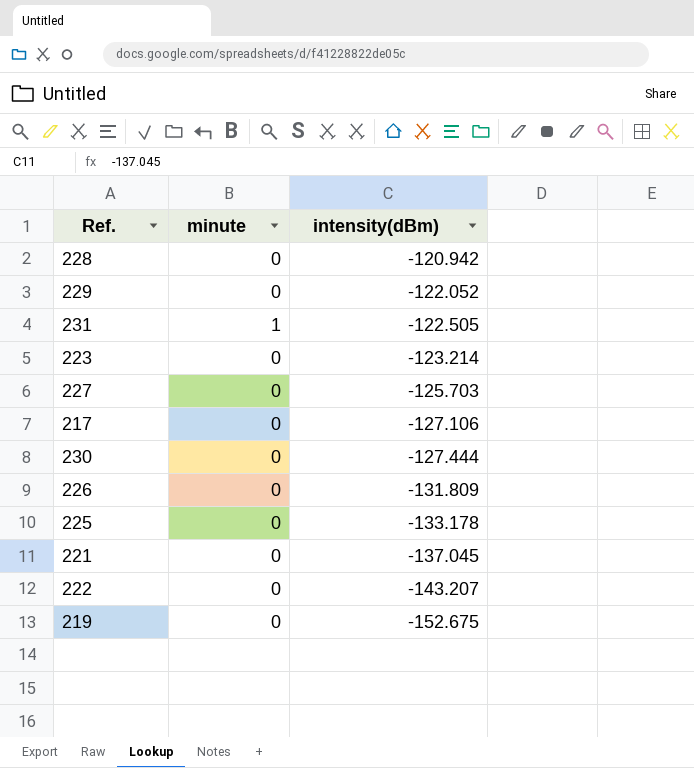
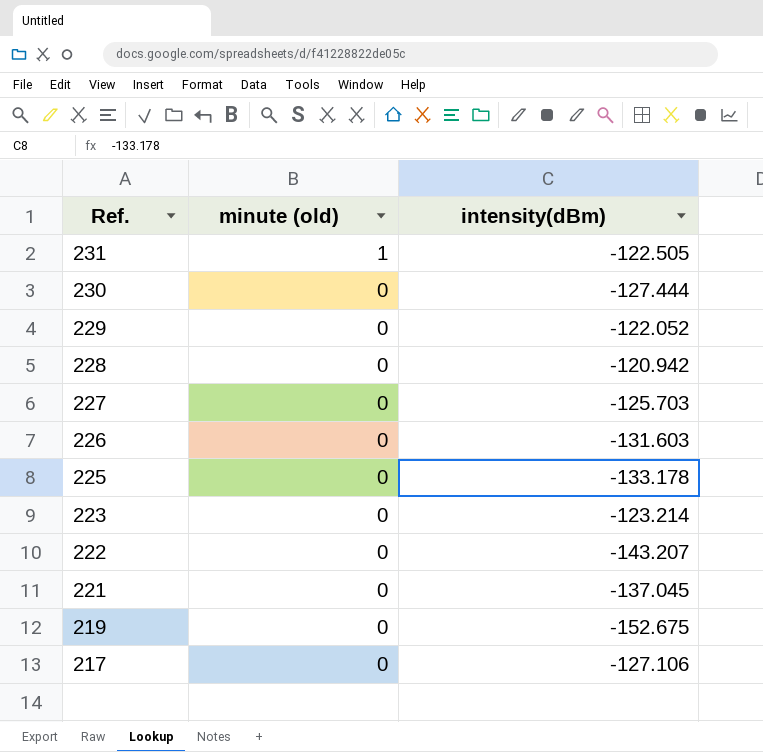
row order: intensity(dBm) descending -> Ref. descending
column name: minute -> minute (old)
226 | intensity(dBm): -131.809 -> -131.603

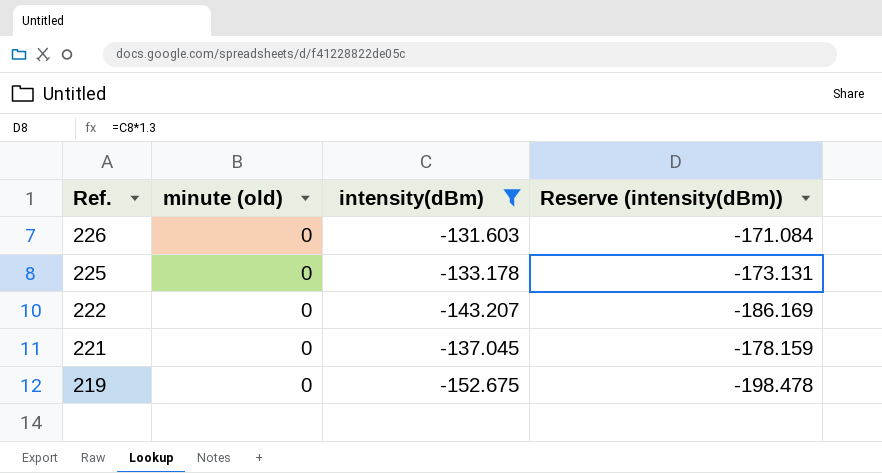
filter: none -> intensity(dBm) <= -131.603
column Reserve (intensity(dBm)) | formula: none -> [intensity(dBm)] * 1.3

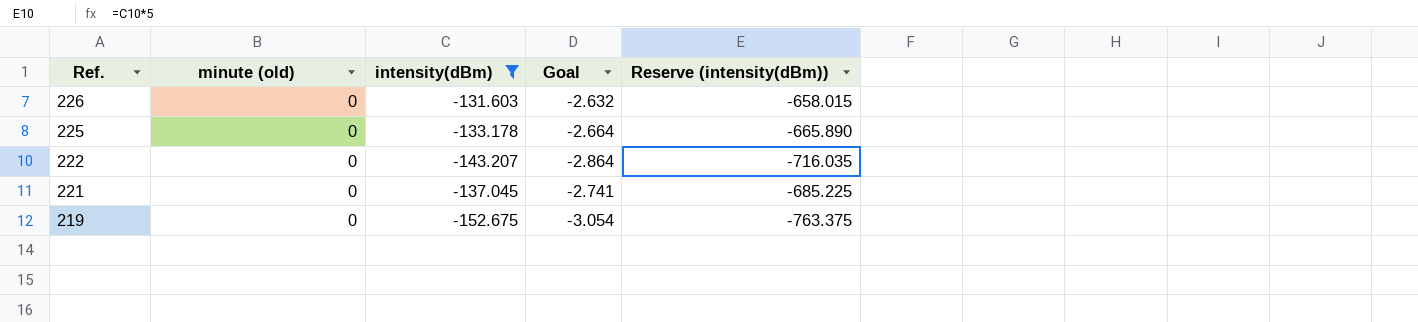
column Goal | formula: none -> [intensity(dBm)] * 0.02
column Reserve (intensity(dBm)) | formula: [intensity(dBm)] * 1.3 -> [intensity(dBm)] * 5

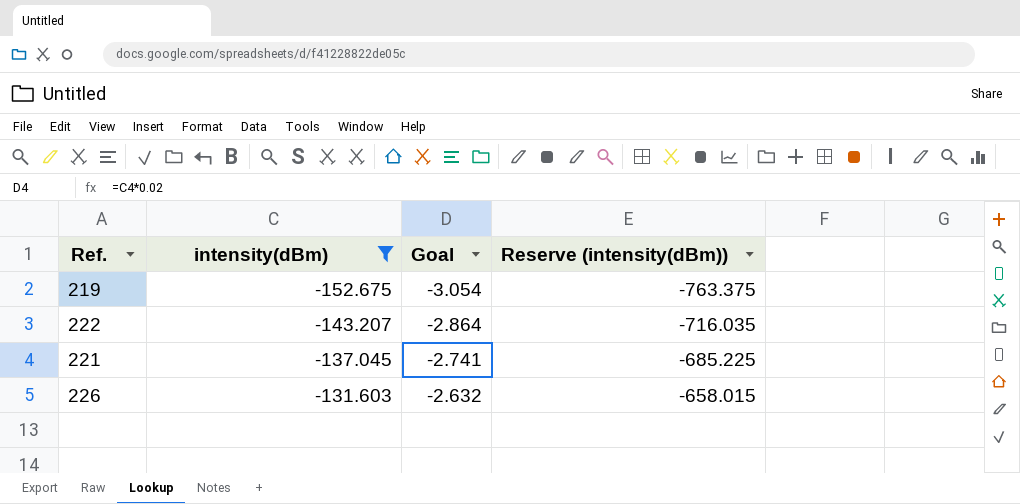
row order: Ref. descending -> intensity(dBm) ascending
column minute (old) | position: 2 -> none
row 225: 0 | -133.178 | -2.664 | -665.890 -> none

